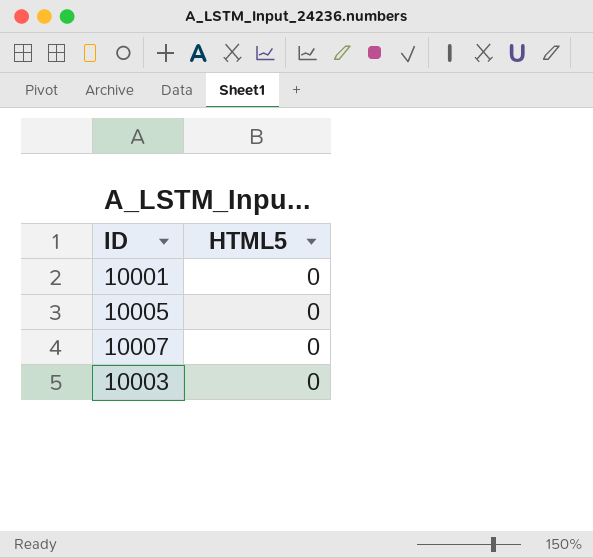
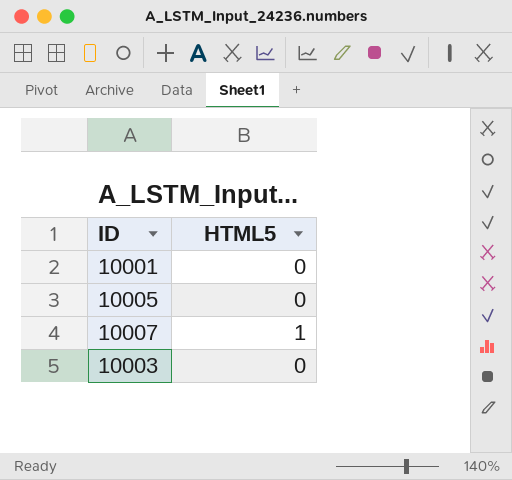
10007 | HTML5: 0 -> 1

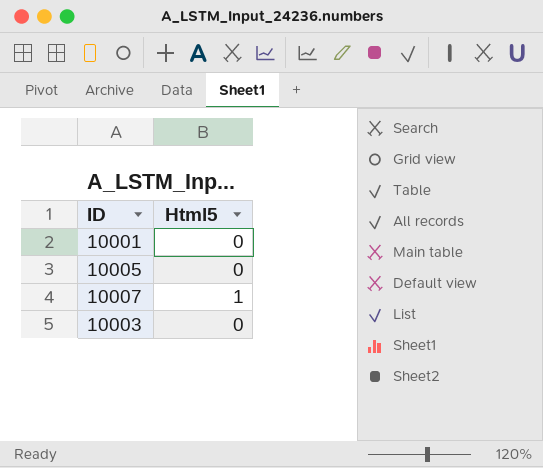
column name: HTML5 -> Html5

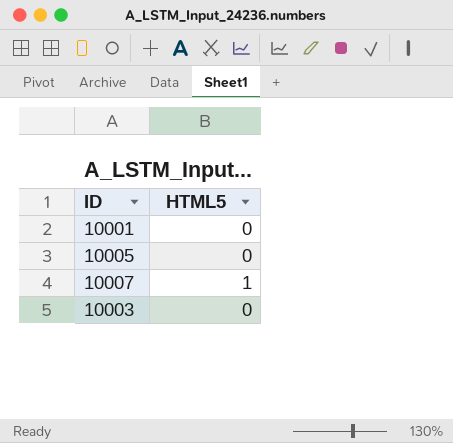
column name: Html5 -> HTML5

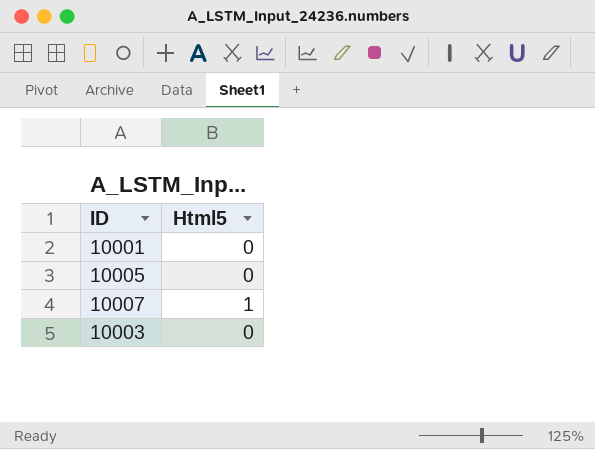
column name: HTML5 -> Html5

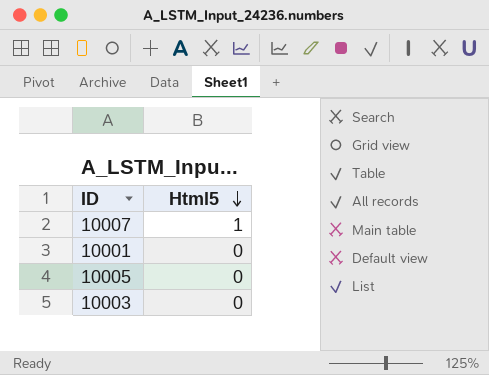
row order: none -> Html5 descending

